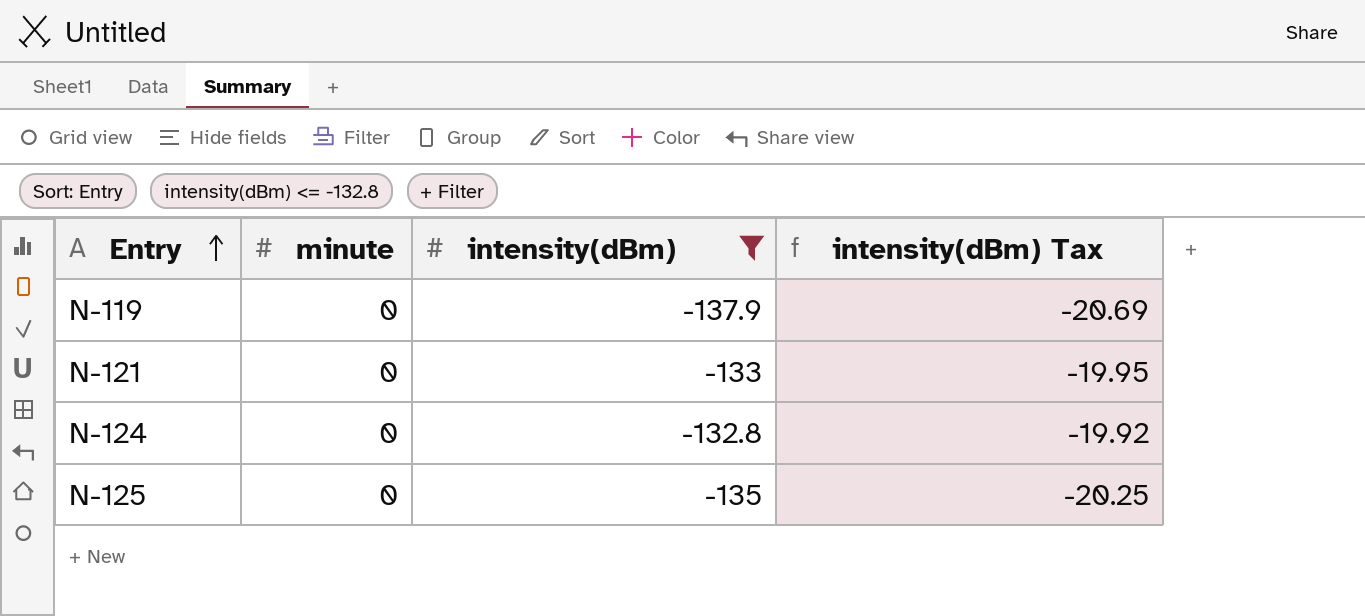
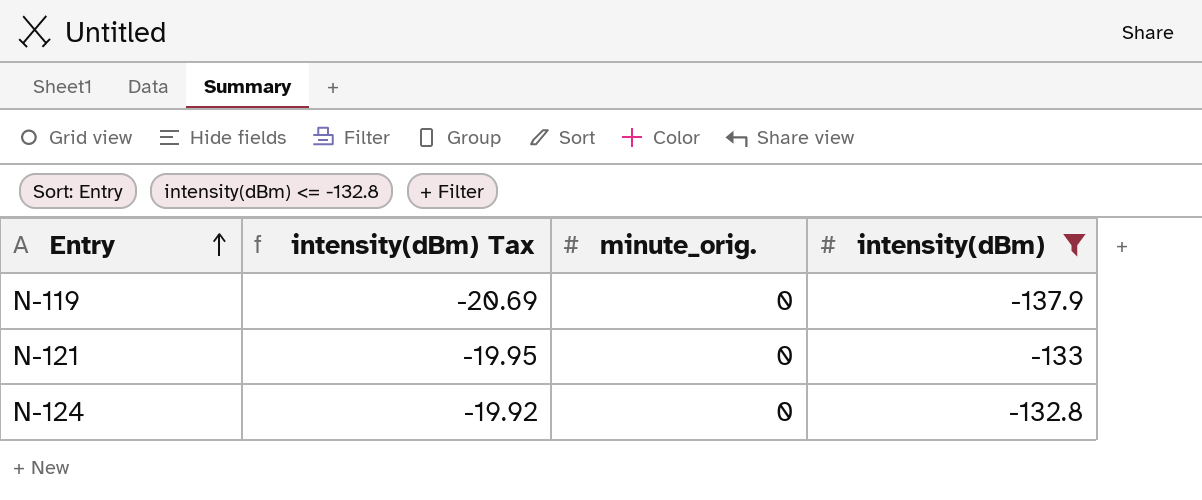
column intensity(dBm) Tax | position: 4 -> 2
column name: minute -> minute_orig.
row N-125: 0 | -135 | -20.25 -> none

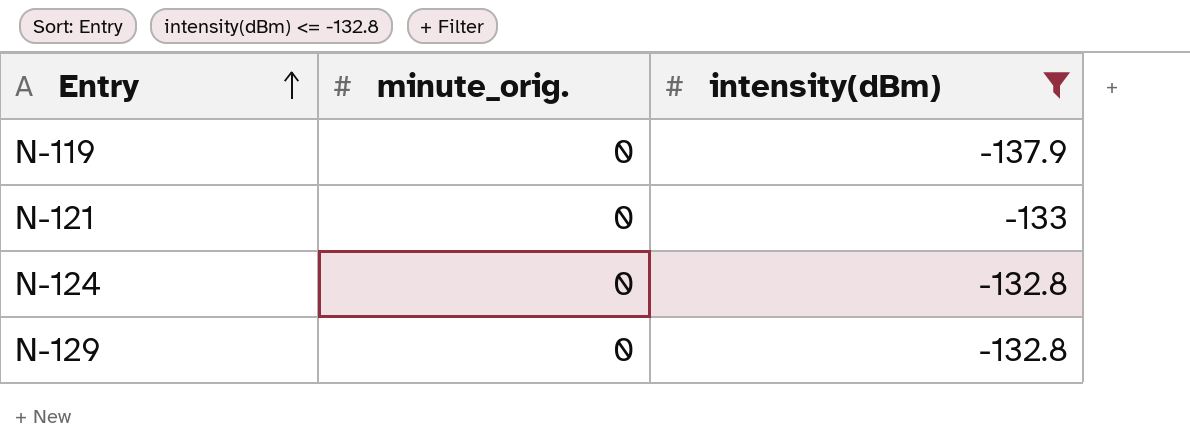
column intensity(dBm) Tax | formula: [intensity(dBm)] * 0.15 -> none
row N-129: none -> 0 | -132.8

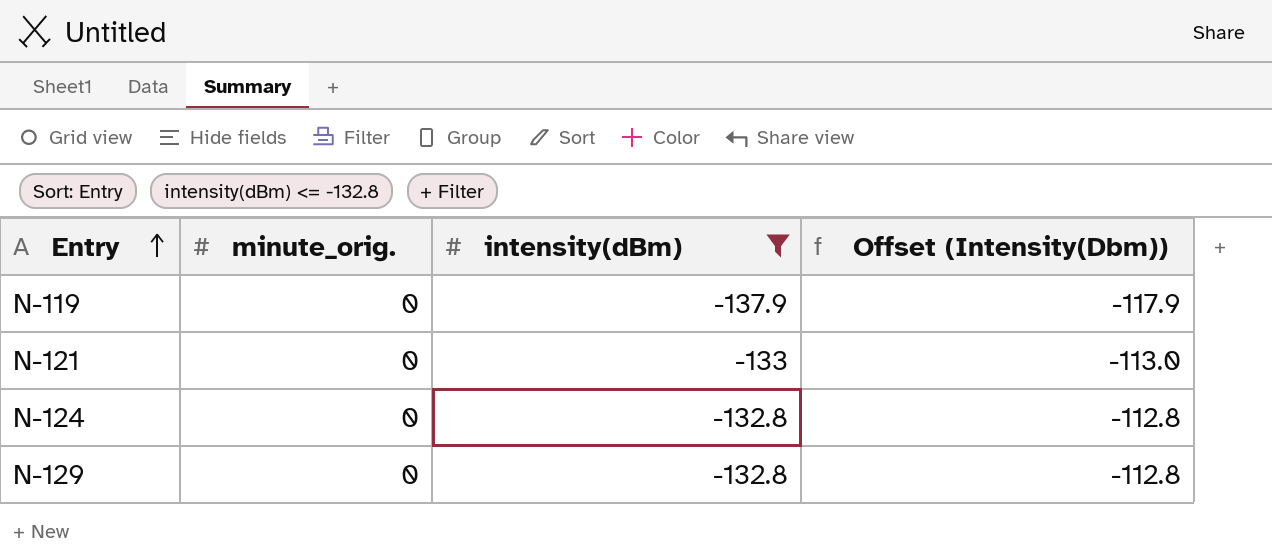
column Offset (Intensity(Dbm)) | formula: none -> [intensity(dBm)] + 20

